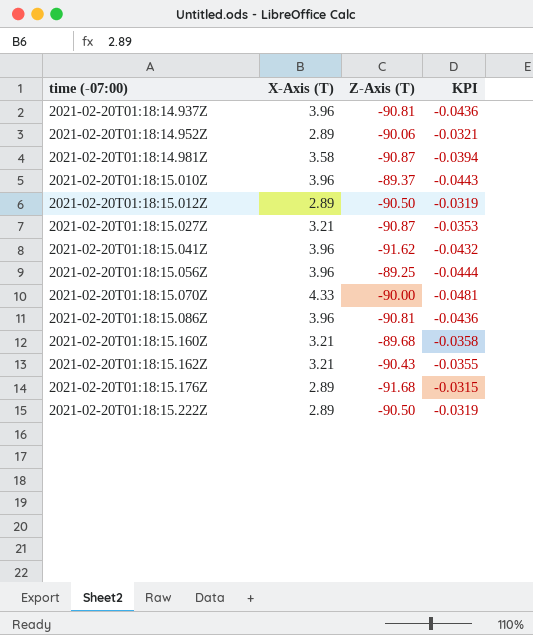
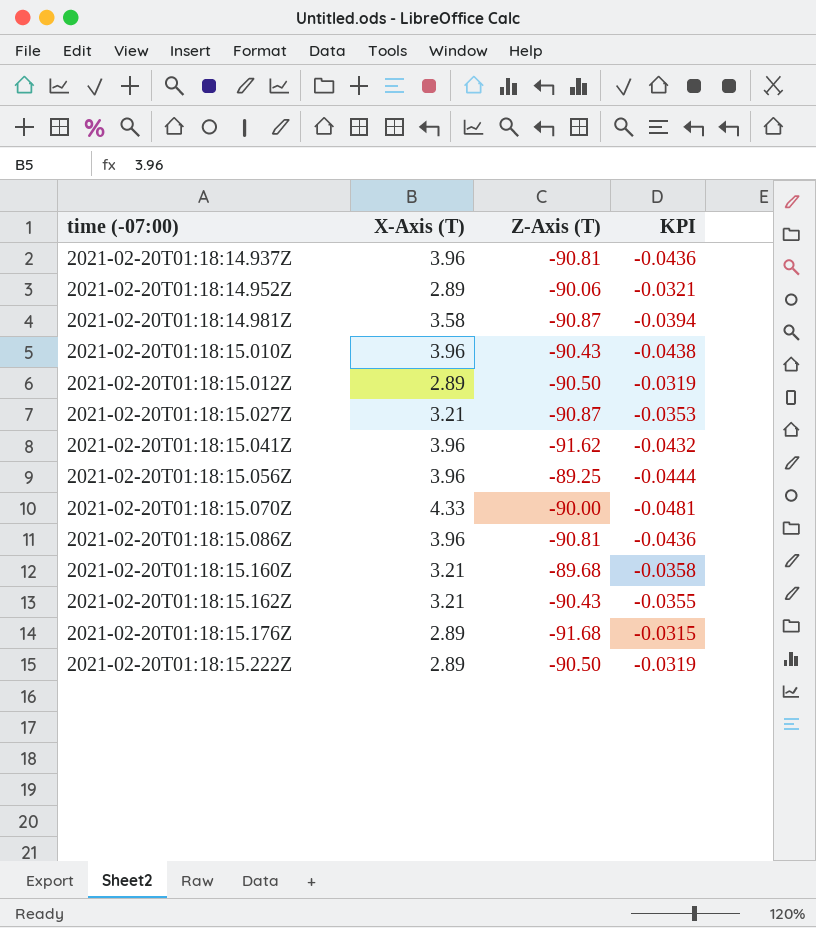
2021-02-20T01:18:15.010Z | Z-Axis (T): -89.37 -> -90.43
2021-02-20T01:18:15.010Z | KPI: -0.0443 -> -0.0438

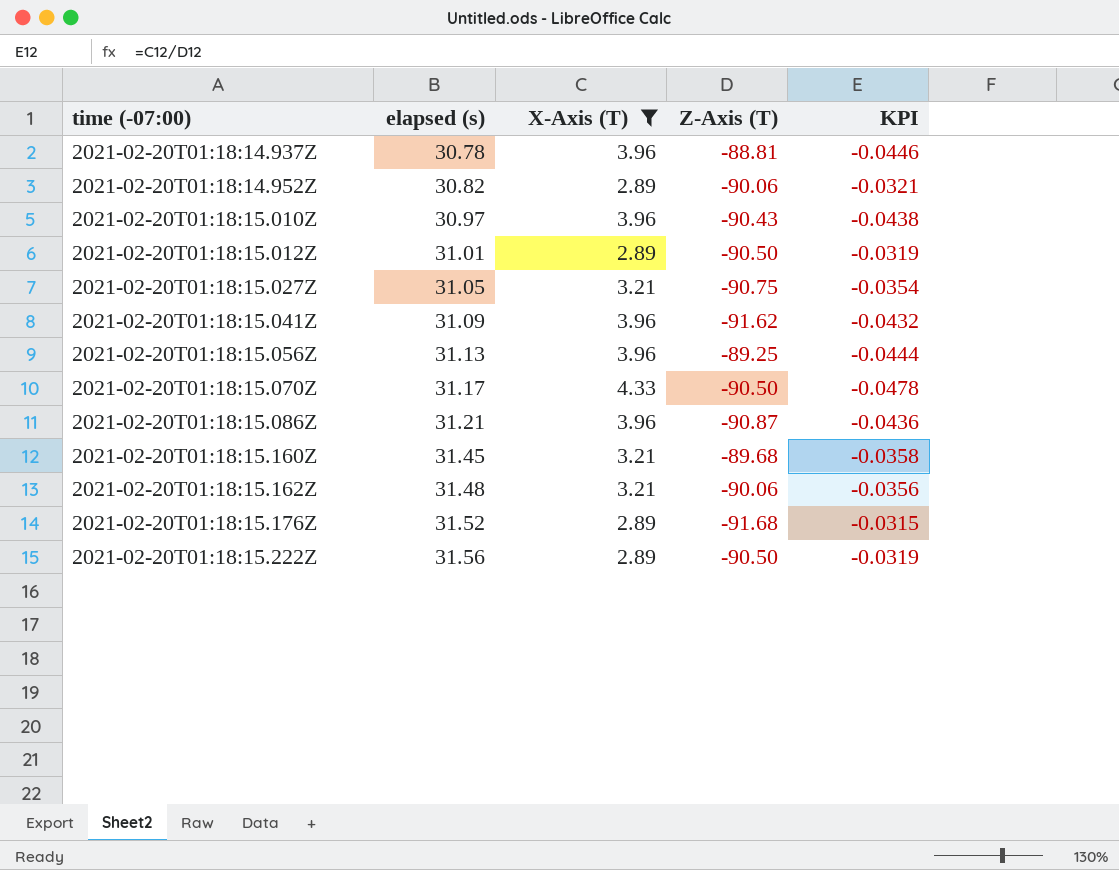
filter: none -> X-Axis (T) != 3.58
column elapsed (s) | position: none -> 2
2021-02-20T01:18:14.937Z | Z-Axis (T): -90.81 -> -88.81
2021-02-20T01:18:14.937Z | KPI: -0.0436 -> -0.0446
2021-02-20T01:18:15.027Z | Z-Axis (T): -90.87 -> -90.75
2021-02-20T01:18:15.027Z | KPI: -0.0353 -> -0.0354
2021-02-20T01:18:15.070Z | Z-Axis (T): -90.00 -> -90.50
2021-02-20T01:18:15.070Z | KPI: -0.0481 -> -0.0478
2021-02-20T01:18:15.086Z | Z-Axis (T): -90.81 -> -90.87
2021-02-20T01:18:15.162Z | Z-Axis (T): -90.43 -> -90.06
2021-02-20T01:18:15.162Z | KPI: -0.0355 -> -0.0356

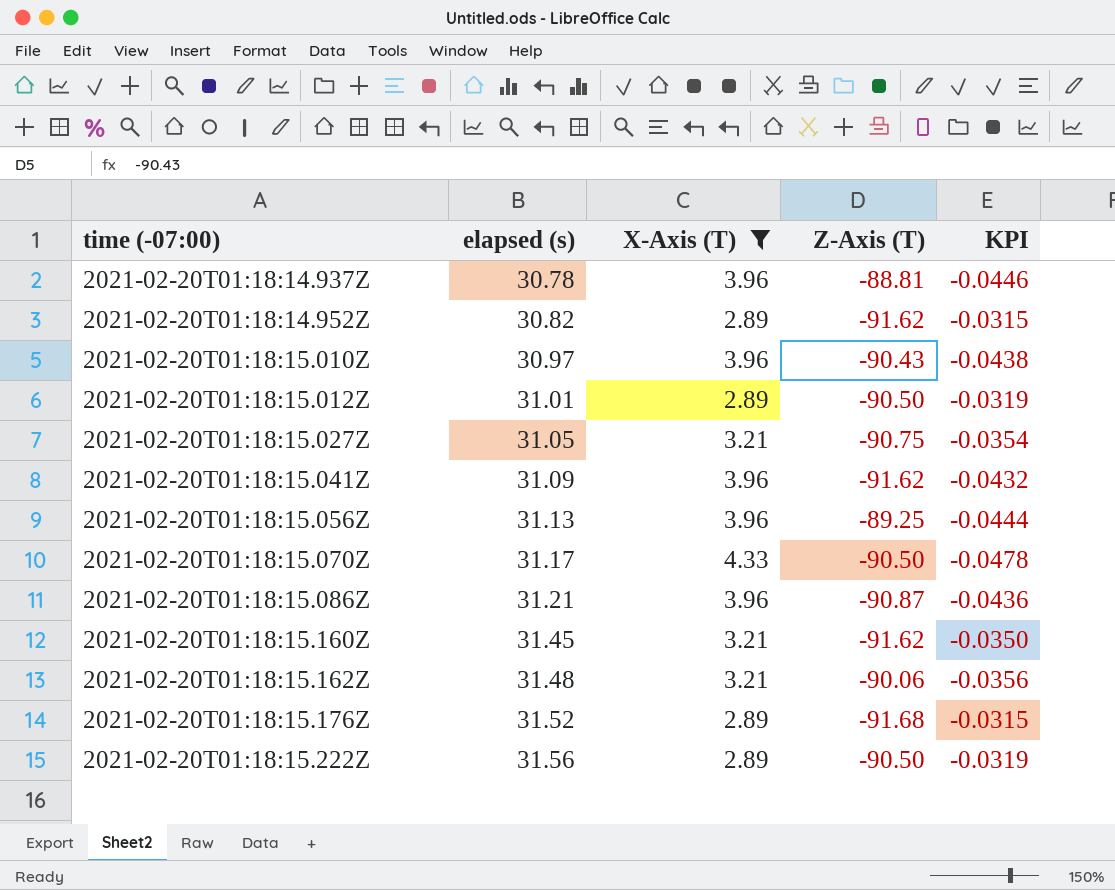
2021-02-20T01:18:14.952Z | Z-Axis (T): -90.06 -> -91.62
2021-02-20T01:18:14.952Z | KPI: -0.0321 -> -0.0315
2021-02-20T01:18:15.160Z | Z-Axis (T): -89.68 -> -91.62
2021-02-20T01:18:15.160Z | KPI: -0.0358 -> -0.0350

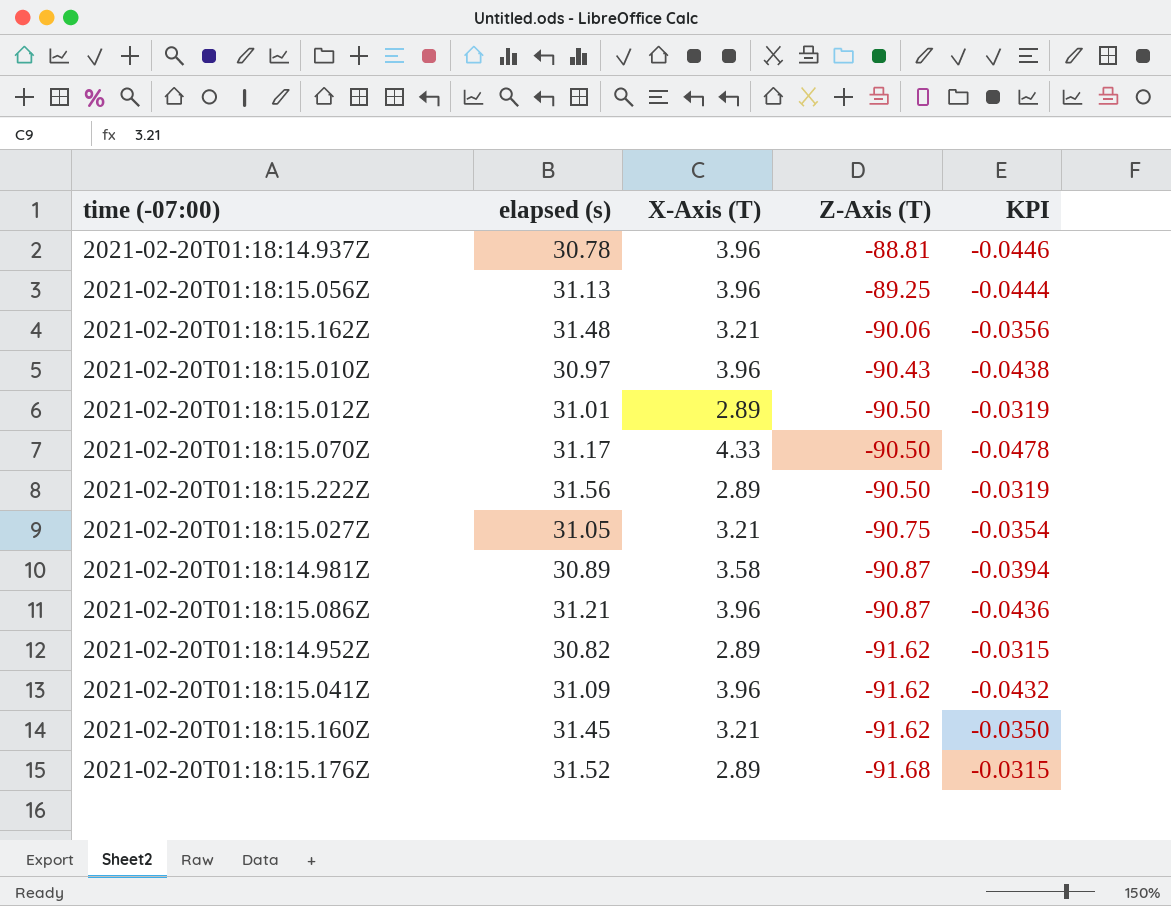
filter: X-Axis (T) != 3.58 -> none
row order: time (-07:00) ascending -> Z-Axis (T) descending

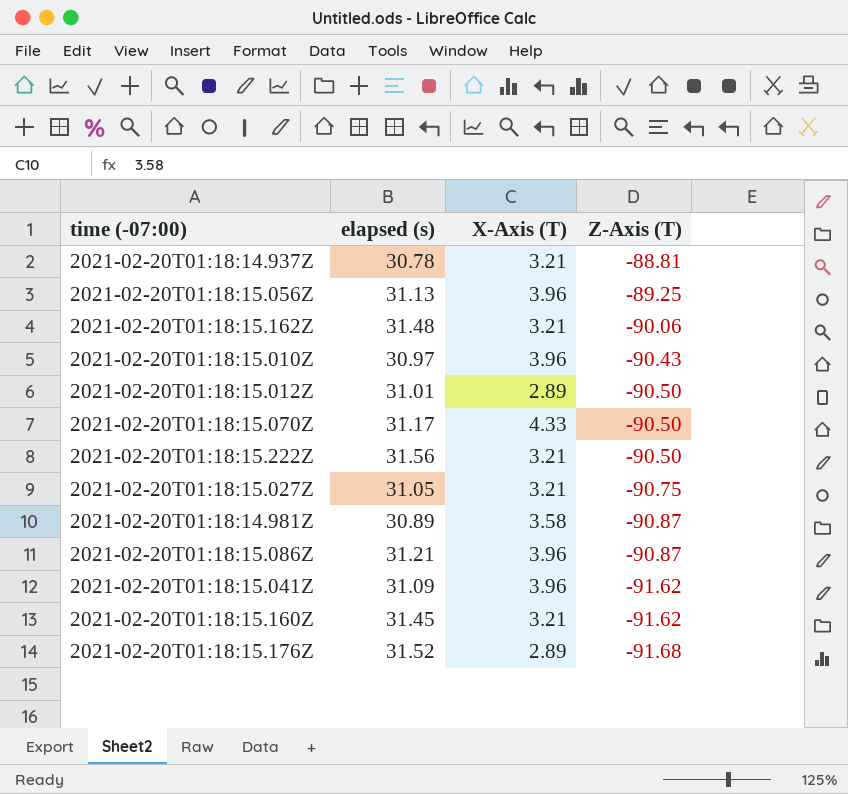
column KPI | formula: [X-Axis (T)] / [Z-Axis (T)] -> none
row 2021-02-20T01:18:14.952Z: 30.82 | 2.89 | -91.62 | -0.0315 -> none
2021-02-20T01:18:14.937Z | X-Axis (T): 3.96 -> 3.21
2021-02-20T01:18:15.222Z | X-Axis (T): 2.89 -> 3.21

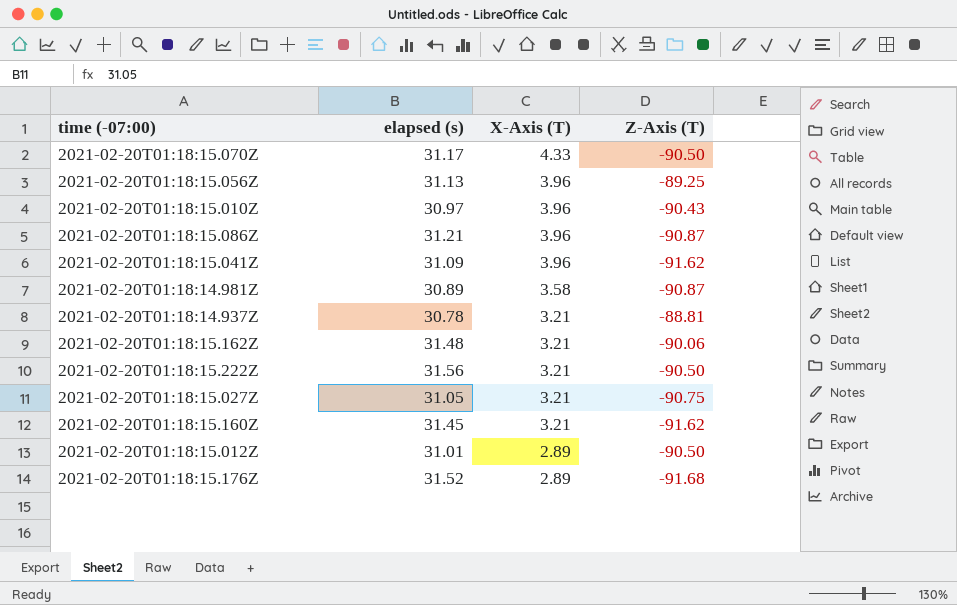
row order: Z-Axis (T) descending -> X-Axis (T) descending

